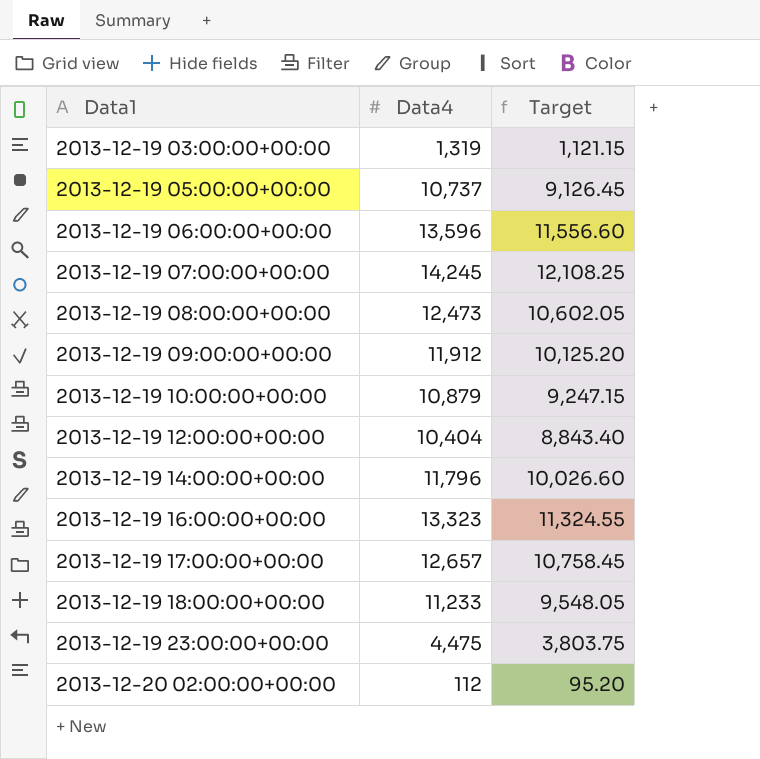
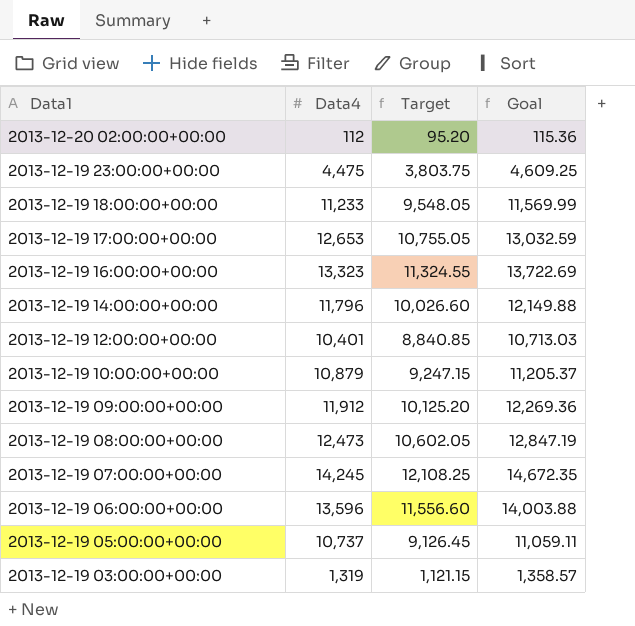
row order: Data1 ascending -> Data1 descending
column Goal | formula: none -> [Data4] * 1.03
2013-12-19 17:00:00+00:00 | Data4: 12,657 -> 12,653
2013-12-19 17:00:00+00:00 | Target: 10,758.45 -> 10,755.05
2013-12-19 12:00:00+00:00 | Data4: 10,404 -> 10,401
2013-12-19 12:00:00+00:00 | Target: 8,843.40 -> 8,840.85

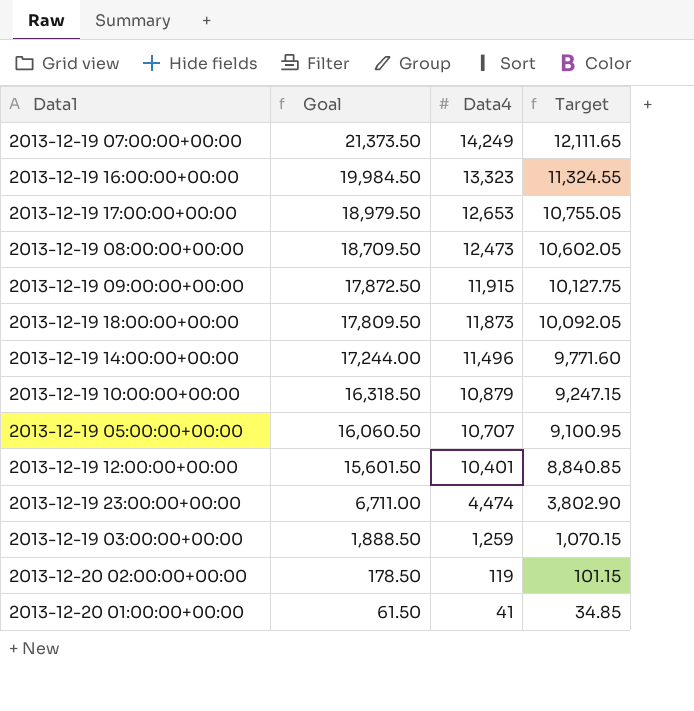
row order: Data1 descending -> Goal descending
column Goal | formula: [Data4] * 1.03 -> [Data4] * 1.5
column Goal | position: 4 -> 2
row 2013-12-19 06:00:00+00:00: 13,596 | 11,556.60 | 14,003.88 -> none
2013-12-19 07:00:00+00:00 | Data4: 14,245 -> 14,249
2013-12-19 07:00:00+00:00 | Target: 12,108.25 -> 12,111.65
2013-12-19 09:00:00+00:00 | Data4: 11,912 -> 11,915
2013-12-19 09:00:00+00:00 | Target: 10,125.20 -> 10,127.75
2013-12-19 18:00:00+00:00 | Data4: 11,233 -> 11,873
2013-12-19 18:00:00+00:00 | Target: 9,548.05 -> 10,092.05
2013-12-19 14:00:00+00:00 | Data4: 11,796 -> 11,496
2013-12-19 14:00:00+00:00 | Target: 10,026.60 -> 9,771.60
2013-12-19 05:00:00+00:00 | Data4: 10,737 -> 10,707
2013-12-19 05:00:00+00:00 | Target: 9,126.45 -> 9,100.95
2013-12-19 23:00:00+00:00 | Data4: 4,475 -> 4,474
2013-12-19 23:00:00+00:00 | Target: 3,803.75 -> 3,802.90
2013-12-19 03:00:00+00:00 | Data4: 1,319 -> 1,259
2013-12-19 03:00:00+00:00 | Target: 1,121.15 -> 1,070.15
2013-12-20 02:00:00+00:00 | Data4: 112 -> 119
2013-12-20 02:00:00+00:00 | Target: 95.20 -> 101.15
row 2013-12-20 01:00:00+00:00: none -> 61.50 | 41 | 34.85

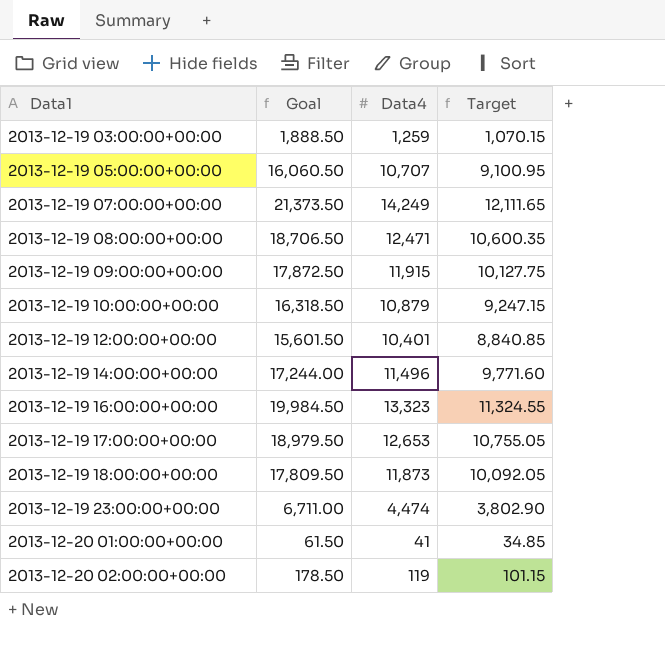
row order: Goal descending -> Data1 ascending
2013-12-19 08:00:00+00:00 | Goal: 18,709.50 -> 18,706.50
2013-12-19 08:00:00+00:00 | Data4: 12,473 -> 12,471
2013-12-19 08:00:00+00:00 | Target: 10,602.05 -> 10,600.35

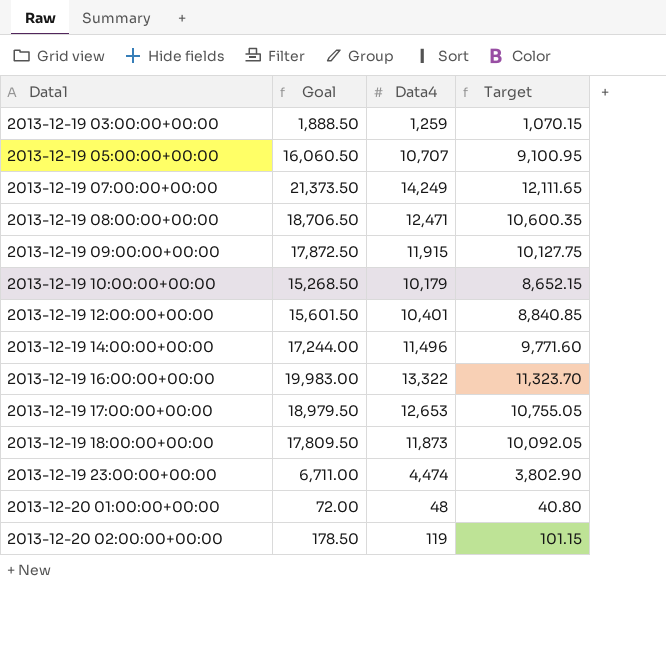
2013-12-19 10:00:00+00:00 | Goal: 16,318.50 -> 15,268.50
2013-12-19 10:00:00+00:00 | Data4: 10,879 -> 10,179
2013-12-19 10:00:00+00:00 | Target: 9,247.15 -> 8,652.15
2013-12-19 16:00:00+00:00 | Goal: 19,984.50 -> 19,983.00
2013-12-19 16:00:00+00:00 | Data4: 13,323 -> 13,322
2013-12-19 16:00:00+00:00 | Target: 11,324.55 -> 11,323.70
2013-12-20 01:00:00+00:00 | Goal: 61.50 -> 72.00
2013-12-20 01:00:00+00:00 | Data4: 41 -> 48
2013-12-20 01:00:00+00:00 | Target: 34.85 -> 40.80

